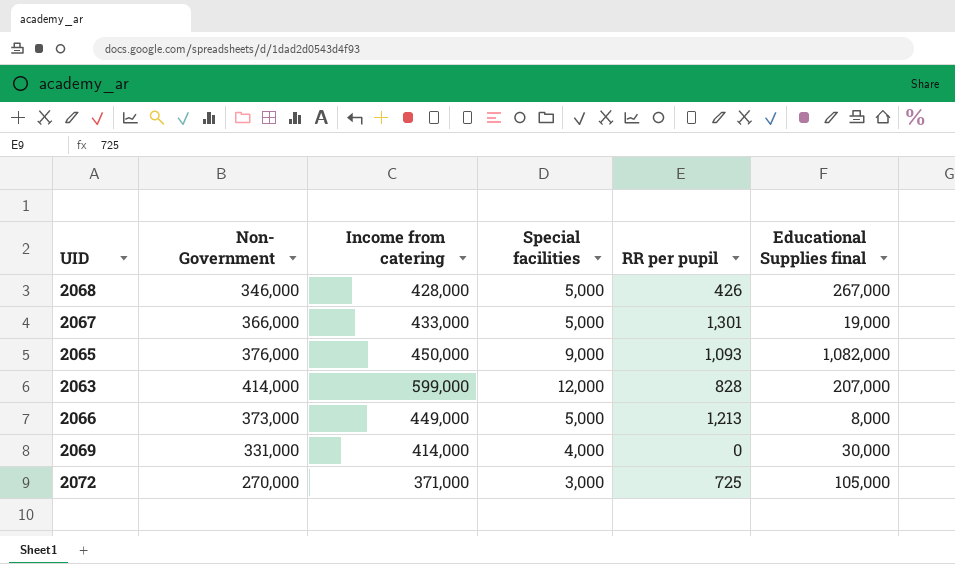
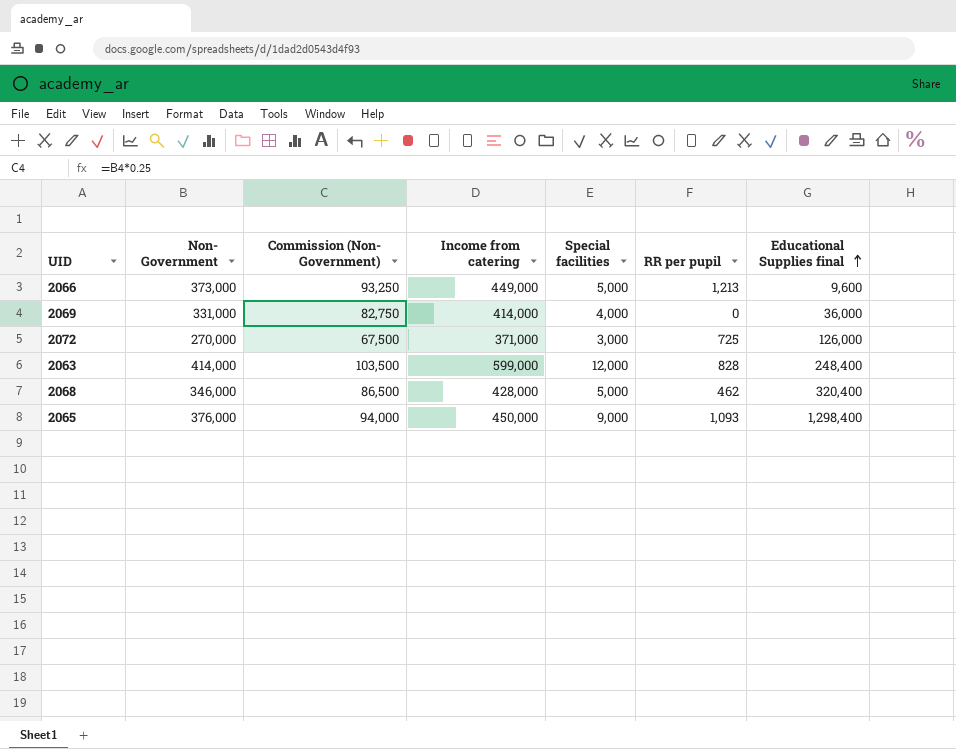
row order: none -> Educational Supplies final ascending
column Commission (Non- Government) | formula: none -> [Non- Government] * 0.25
row 2067: 366,000 | 433,000 | 5,000 | 1,301 | 19,000 -> none
2066 | Educational Supplies final: 8,000 -> 9,600
2069 | Educational Supplies final: 30,000 -> 36,000
2072 | Educational Supplies final: 105,000 -> 126,000
2063 | Educational Supplies final: 207,000 -> 248,400
2068 | RR per pupil: 426 -> 462
2068 | Educational Supplies final: 267,000 -> 320,400
2065 | Educational Supplies final: 1,082,000 -> 1,298,400

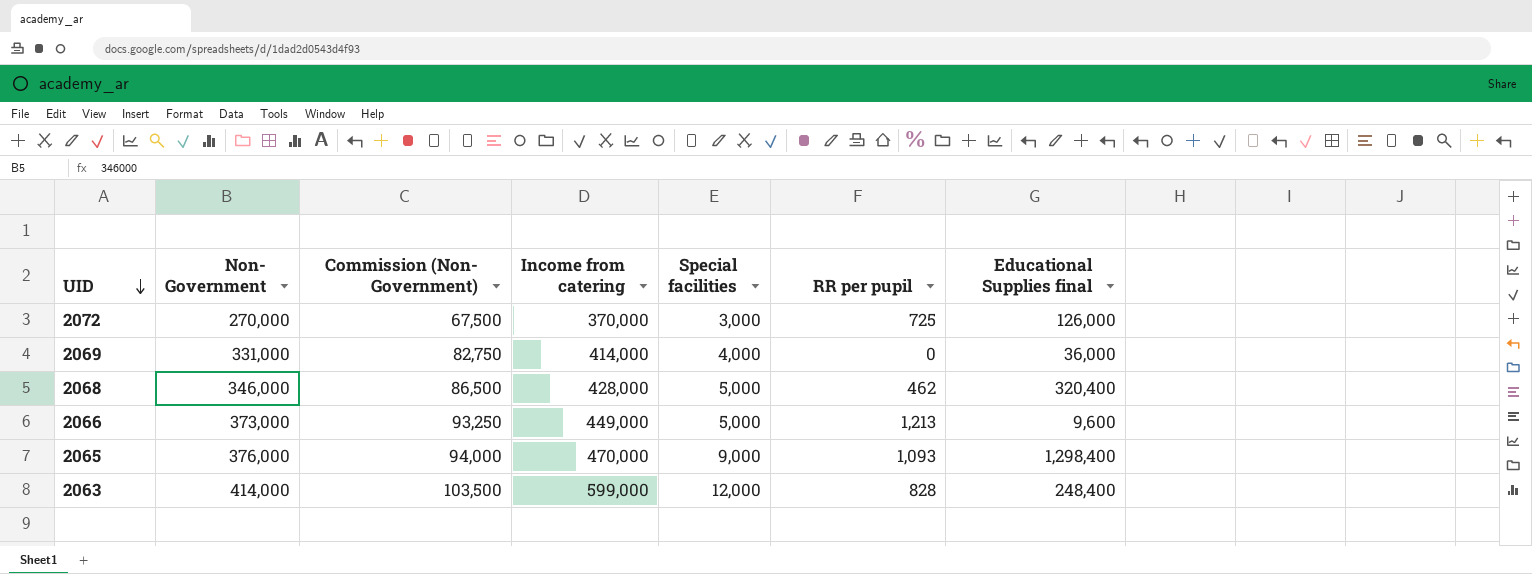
row order: Educational Supplies final ascending -> UID descending
2072 | Income from catering: 371,000 -> 370,000
2065 | Income from catering: 450,000 -> 470,000

